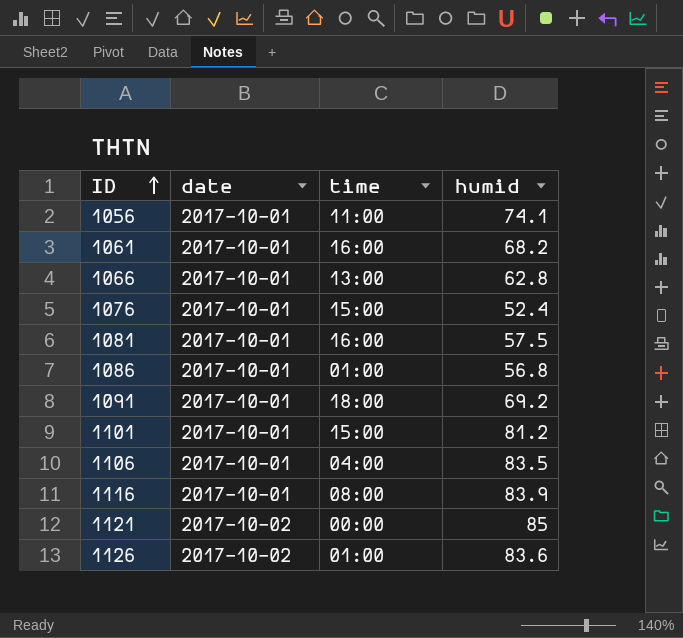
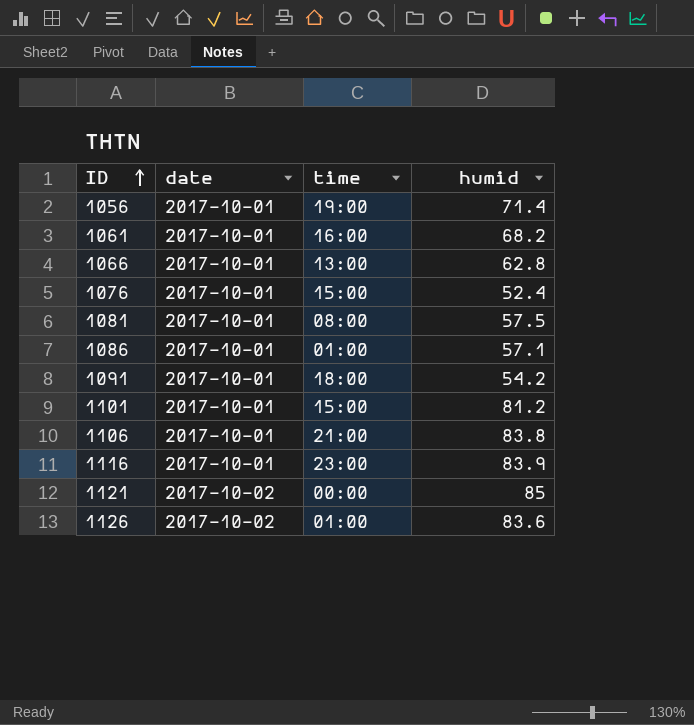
1056 | time: 11:00 -> 19:00
1056 | humid: 74.1 -> 71.4
1081 | time: 16:00 -> 08:00
1086 | humid: 56.8 -> 57.1
1091 | humid: 69.2 -> 54.2
1106 | time: 04:00 -> 21:00
1106 | humid: 83.5 -> 83.8
1116 | time: 08:00 -> 23:00

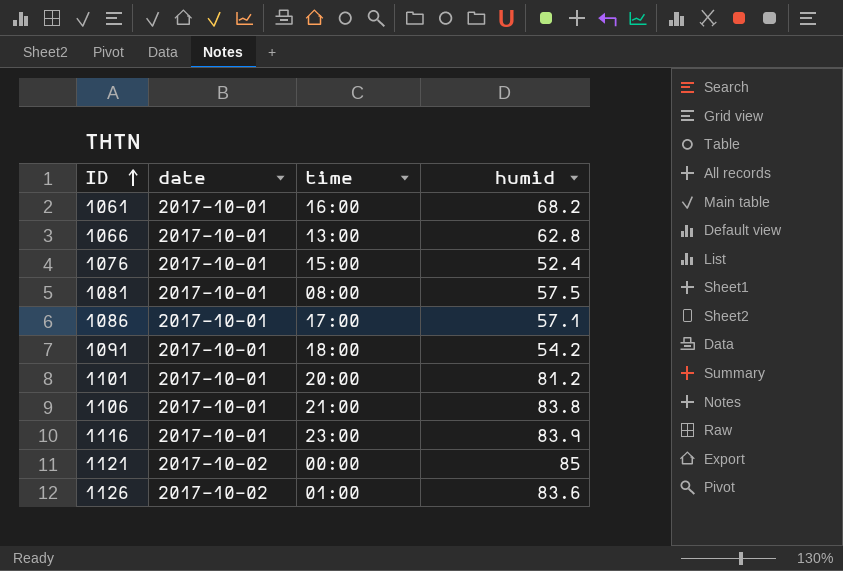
row 1056: 2017-10-01 | 19:00 | 71.4 -> none
1086 | time: 01:00 -> 17:00
1101 | time: 15:00 -> 20:00

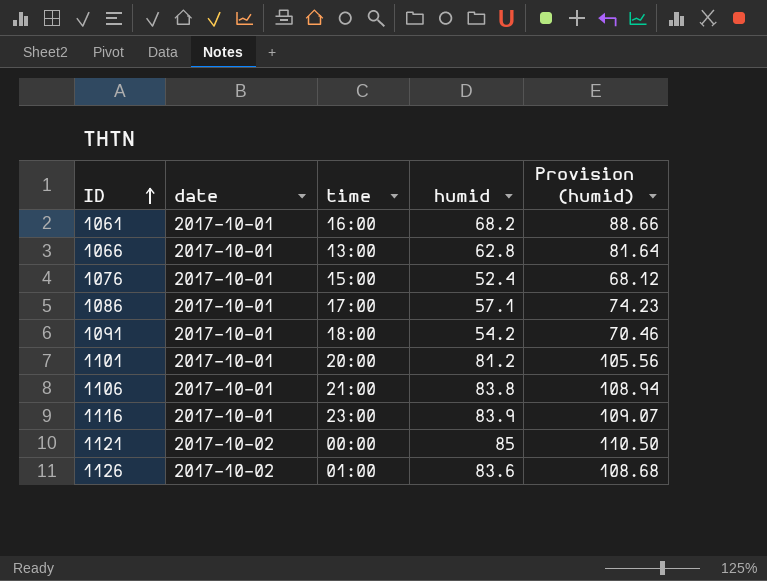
column Provision (humid) | formula: none -> [humid] * 1.3
row 1081: 2017-10-01 | 08:00 | 57.5 -> none

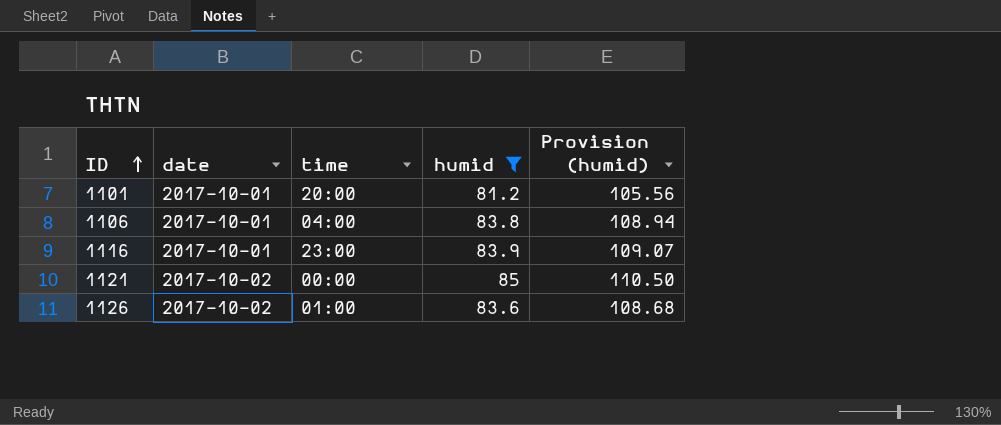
filter: none -> humid >= 81.2
1106 | time: 21:00 -> 04:00

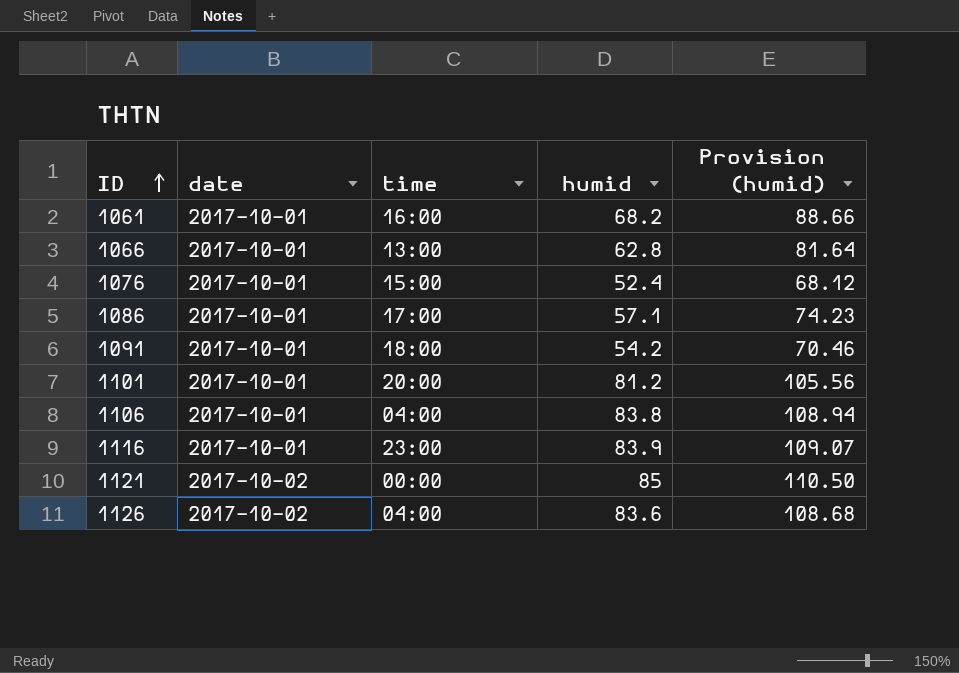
filter: humid >= 81.2 -> none
1126 | time: 01:00 -> 04:00

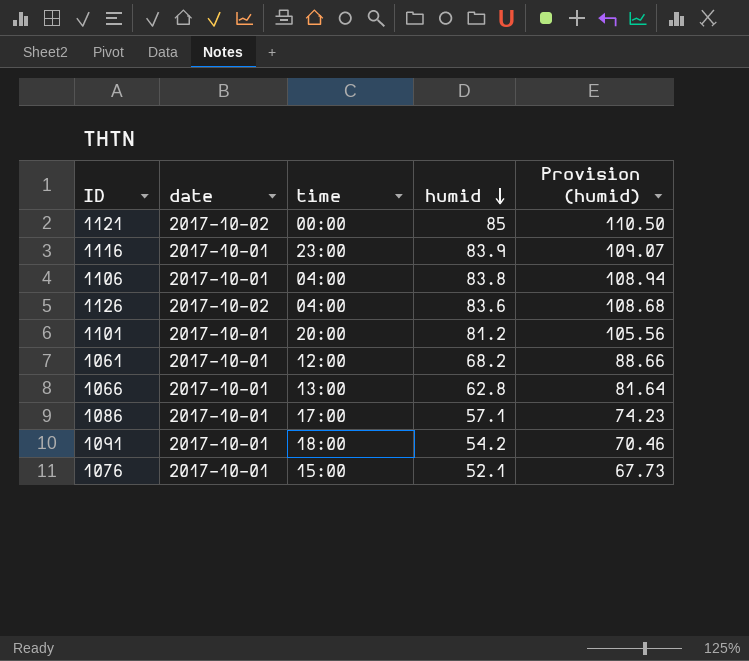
row order: ID ascending -> humid descending
1061 | time: 16:00 -> 12:00
1076 | humid: 52.4 -> 52.1
1076 | Provision (humid): 68.12 -> 67.73

